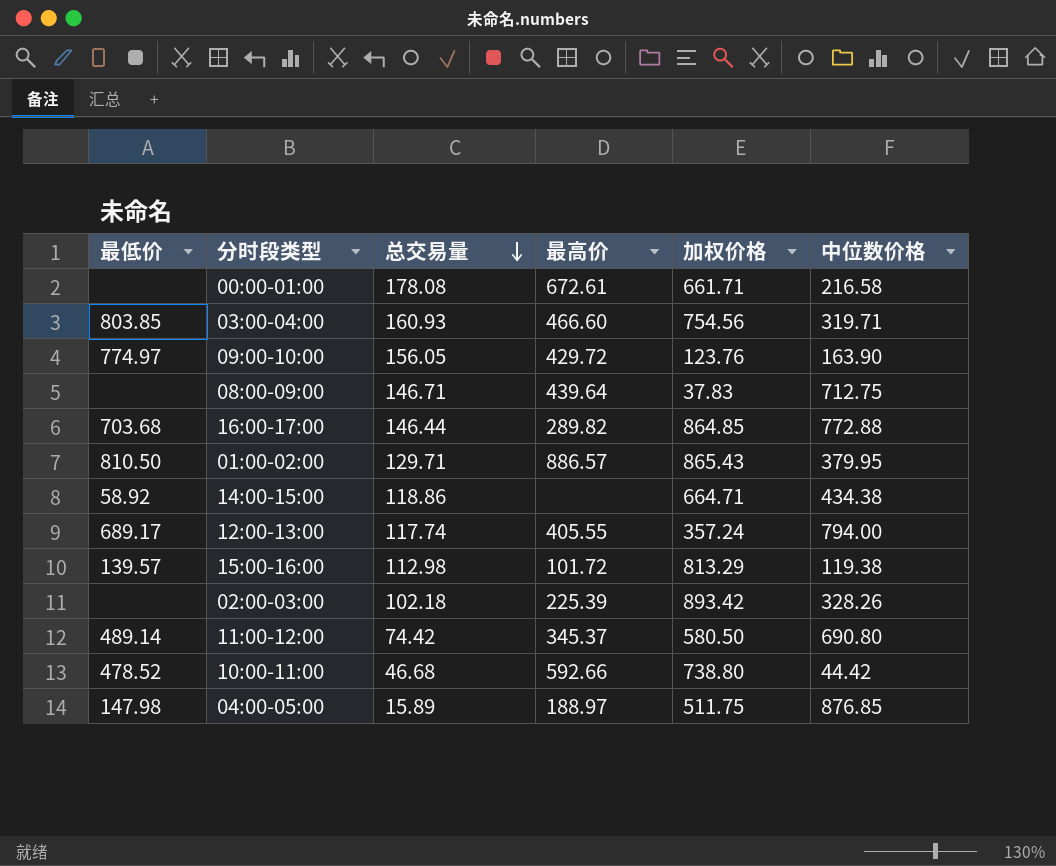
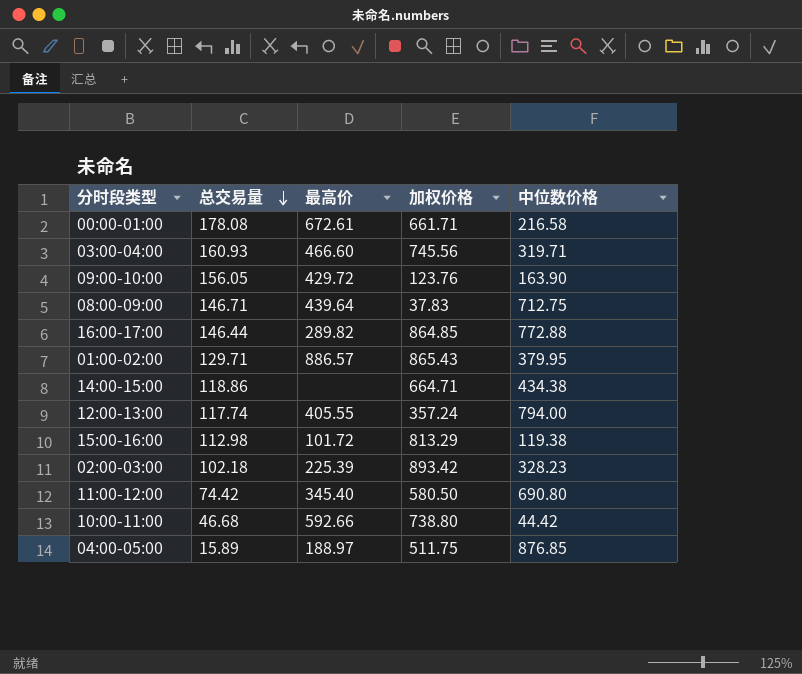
column 最低价 | position: 1 -> none
03:00-04:00 | 加权价格: 754.56 -> 745.56
02:00-03:00 | 中位数价格: 328.26 -> 328.23
11:00-12:00 | 最高价: 345.37 -> 345.40

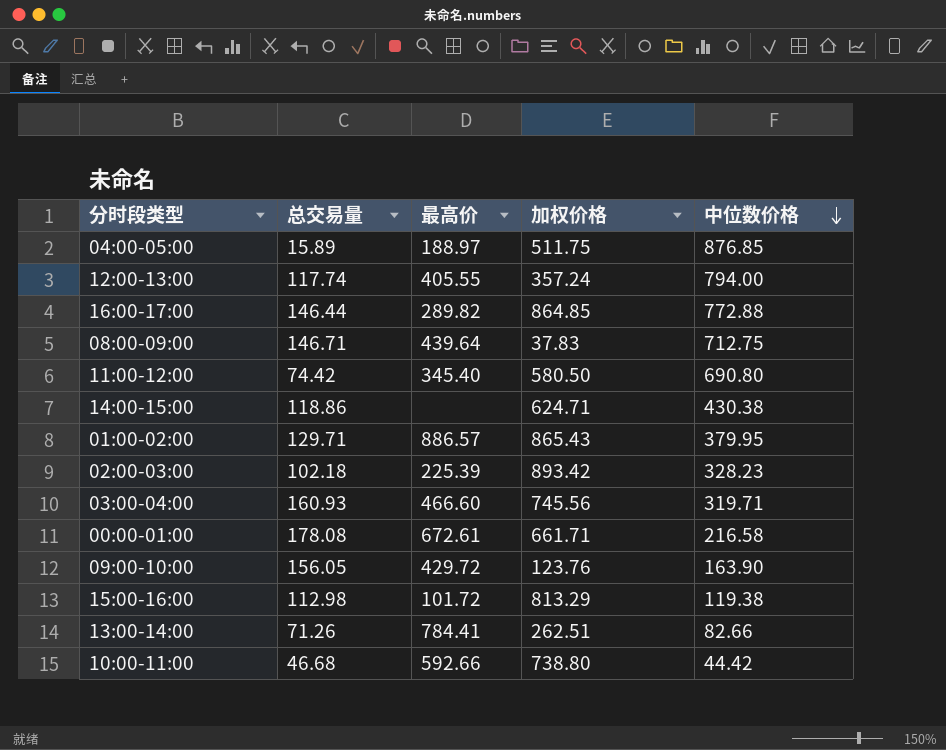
row order: 总交易量 descending -> 中位数价格 descending
14:00-15:00 | 加权价格: 664.71 -> 624.71
14:00-15:00 | 中位数价格: 434.38 -> 430.38
row 13:00-14:00: none -> 71.26 | 784.41 | 262.51 | 82.66

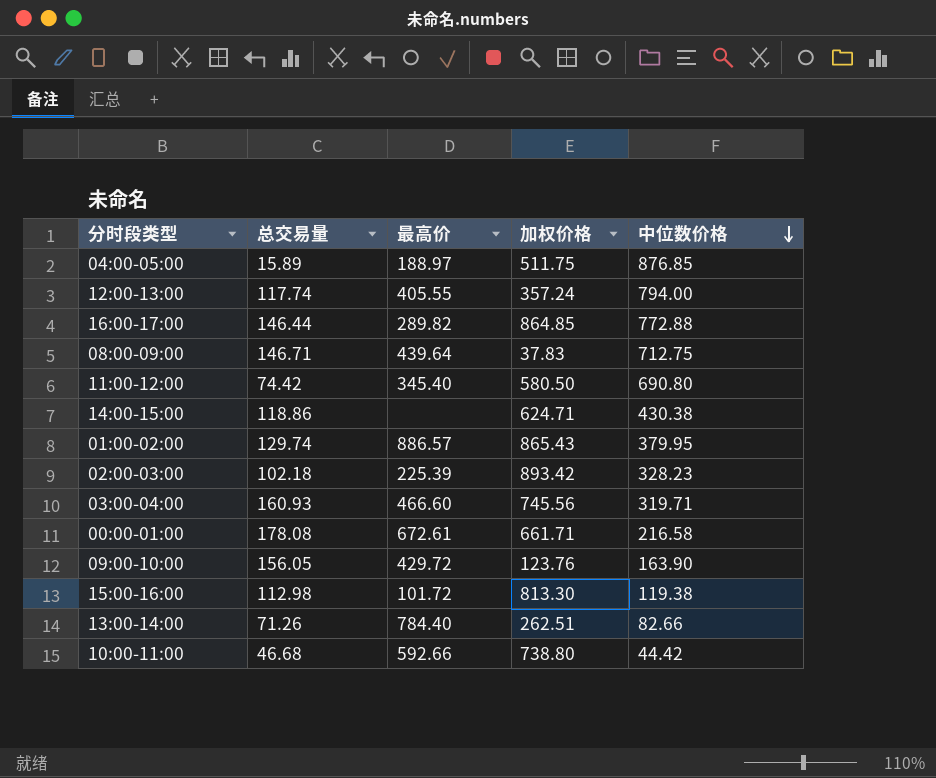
01:00-02:00 | 总交易量: 129.71 -> 129.74
15:00-16:00 | 加权价格: 813.29 -> 813.30
13:00-14:00 | 最高价: 784.41 -> 784.40

